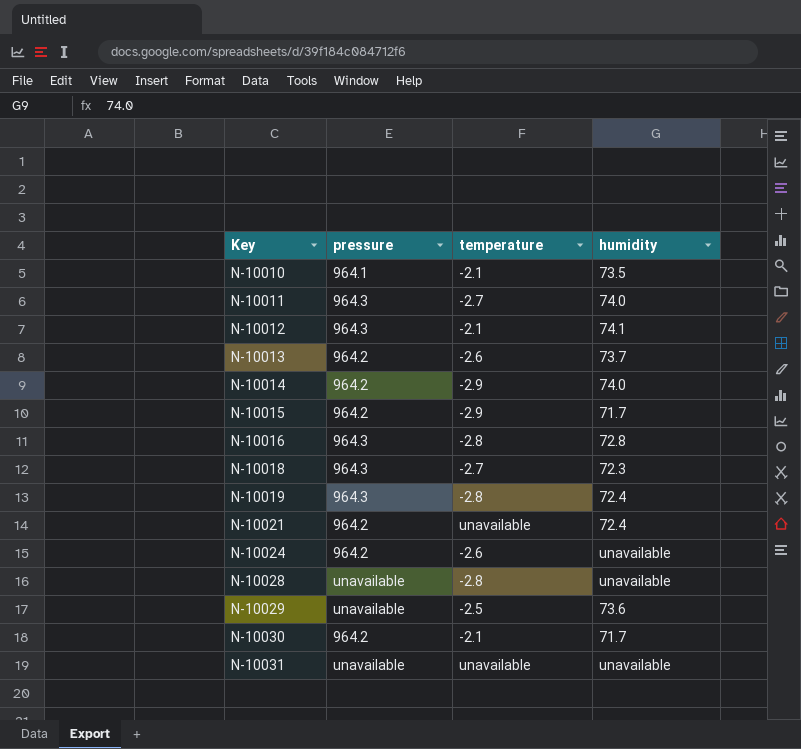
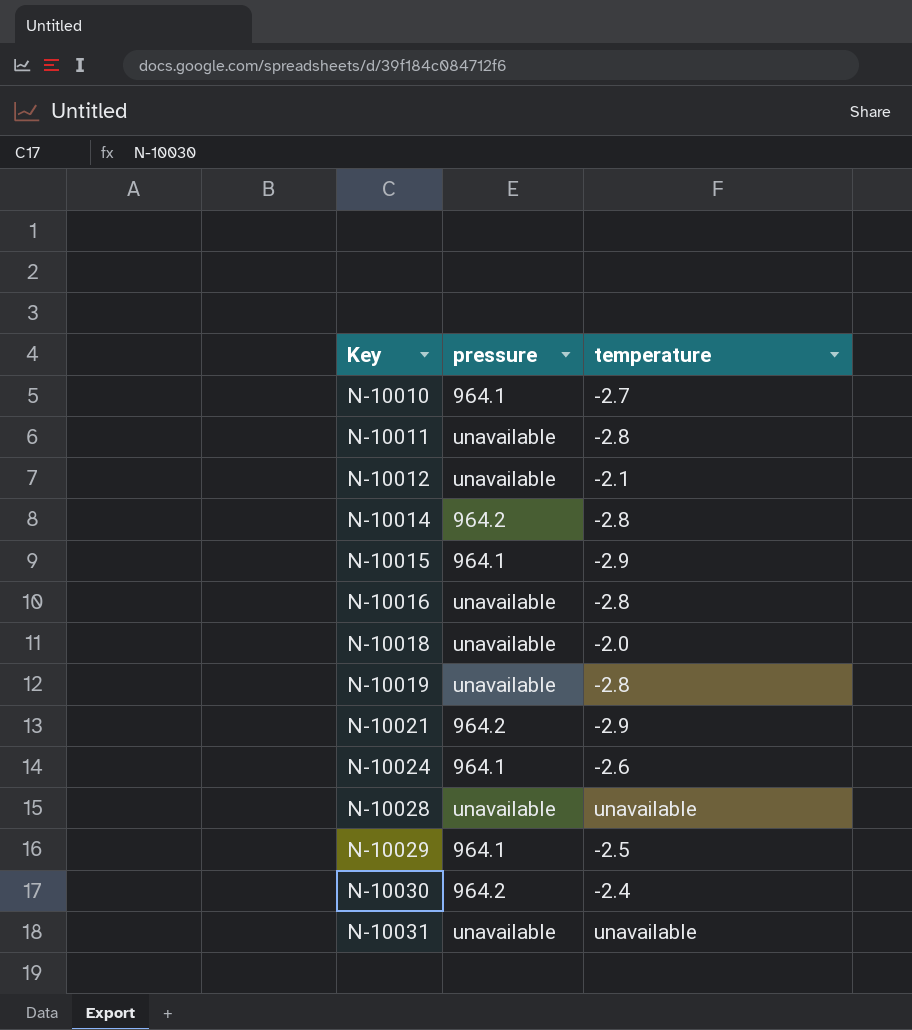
column humidity | position: 4 -> none
row N-10013: 964.2 | -2.6 | 73.7 -> none
N-10010 | temperature: -2.1 -> -2.7
N-10011 | pressure: 964.3 -> unavailable
N-10011 | temperature: -2.7 -> -2.8
N-10012 | pressure: 964.3 -> unavailable
N-10014 | temperature: -2.9 -> -2.8
N-10015 | pressure: 964.2 -> 964.1
N-10016 | pressure: 964.3 -> unavailable
N-10018 | pressure: 964.3 -> unavailable
N-10018 | temperature: -2.7 -> -2.0
N-10019 | pressure: 964.3 -> unavailable
N-10021 | temperature: unavailable -> -2.9
N-10024 | pressure: 964.2 -> 964.1
N-10028 | temperature: -2.8 -> unavailable
N-10029 | pressure: unavailable -> 964.1
N-10030 | temperature: -2.1 -> -2.4

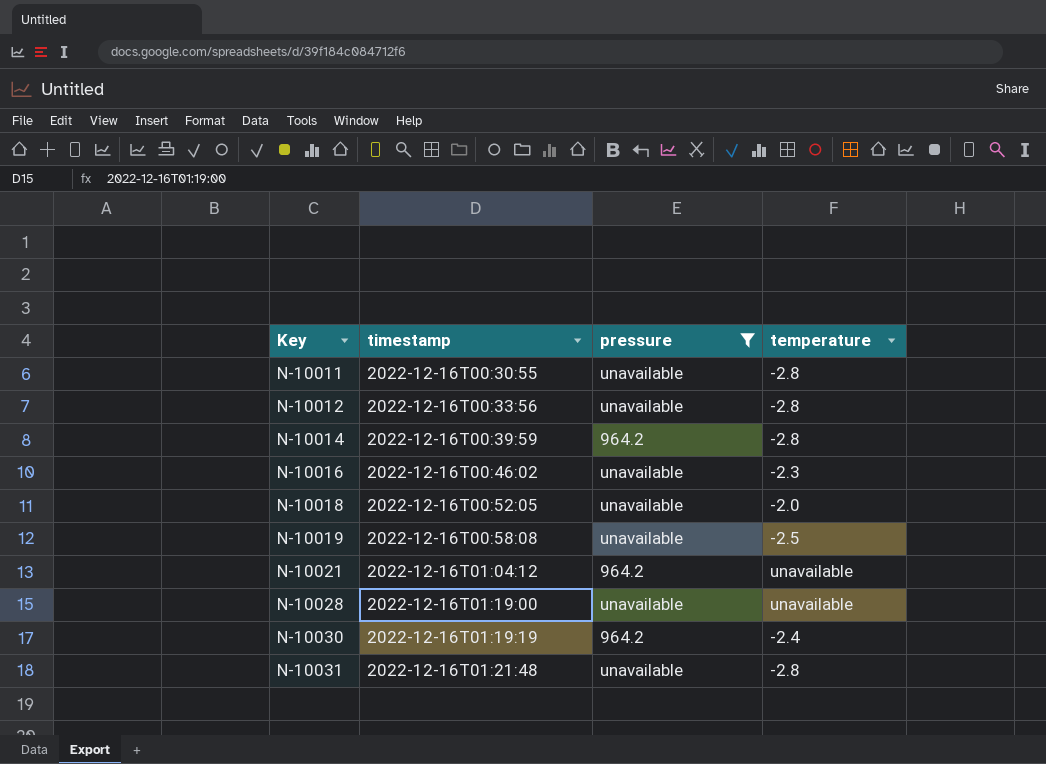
filter: none -> pressure != 964.1
column timestamp | position: none -> 2
N-10012 | temperature: -2.1 -> -2.8
N-10016 | temperature: -2.8 -> -2.3
N-10019 | temperature: -2.8 -> -2.5
N-10021 | temperature: -2.9 -> unavailable
N-10031 | temperature: unavailable -> -2.8

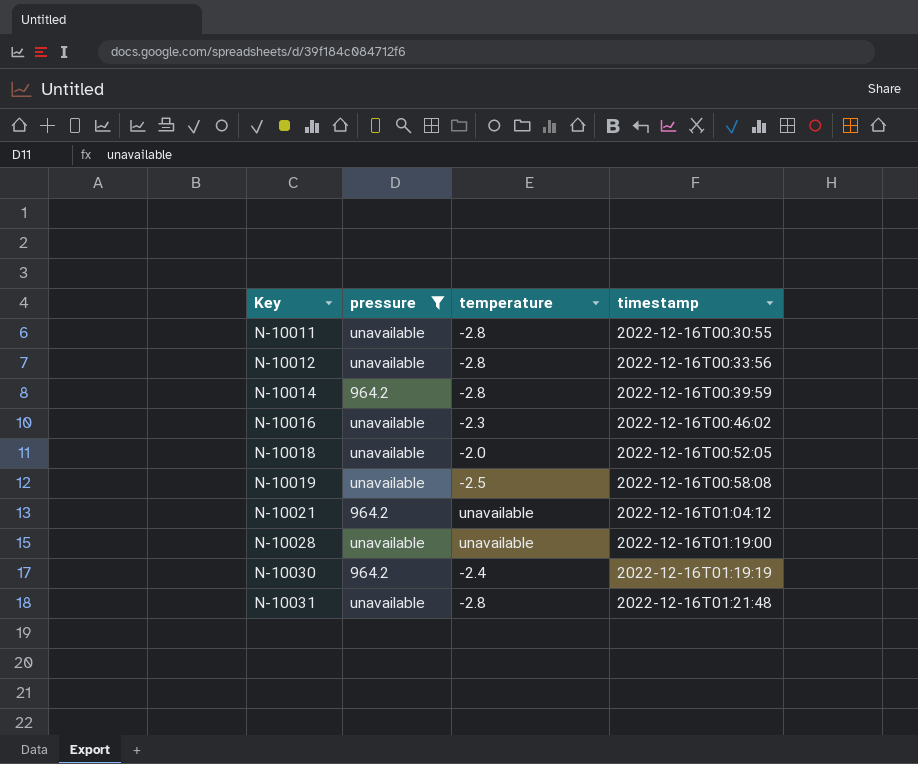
column timestamp | position: 2 -> 4

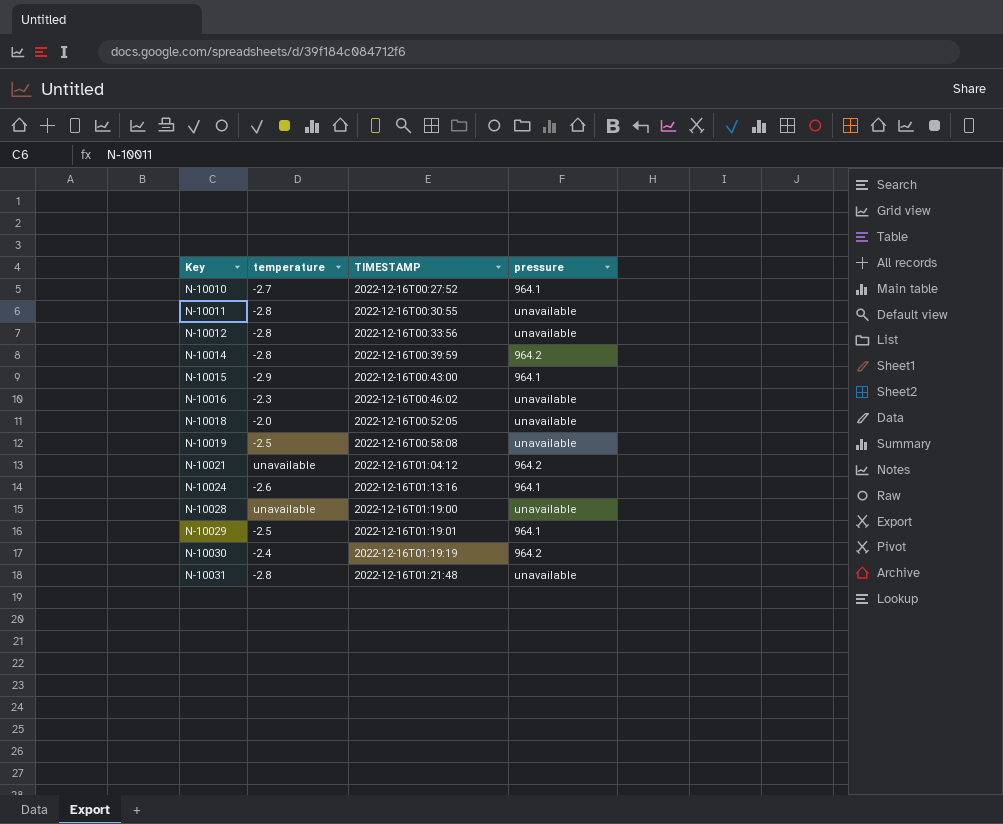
filter: pressure != 964.1 -> none
column name: timestamp -> TIMESTAMP
column pressure | position: 2 -> 4

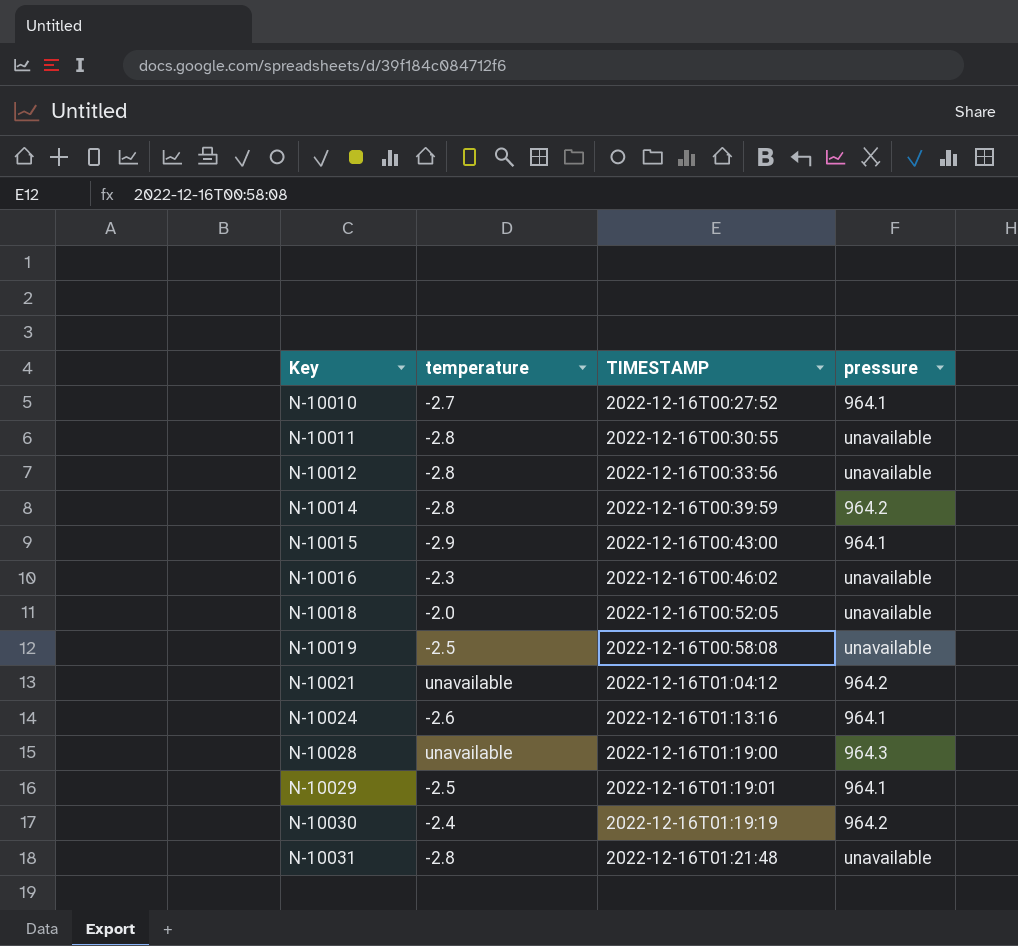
N-10028 | pressure: unavailable -> 964.3

